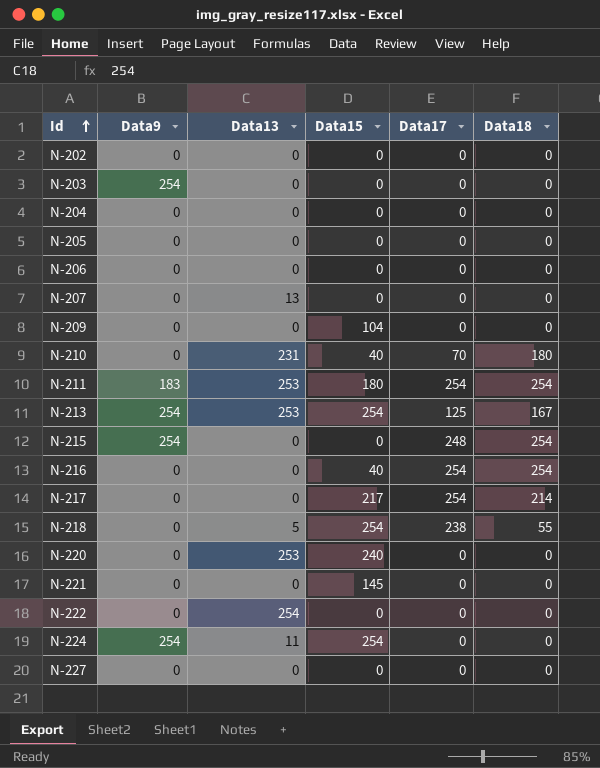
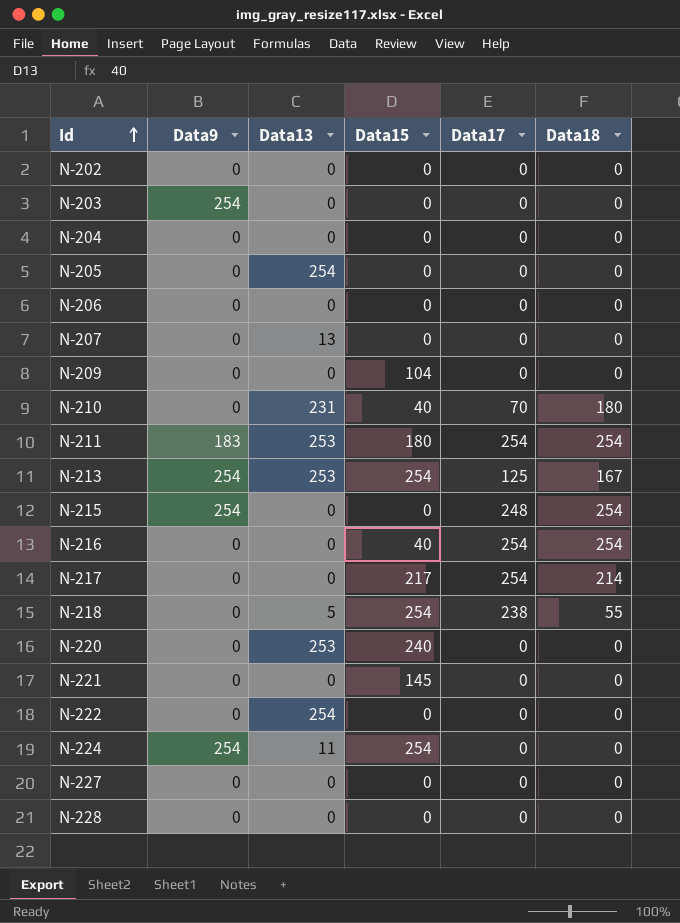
N-205 | Data13: 0 -> 254
row N-228: none -> 0 | 0 | 0 | 0 | 0

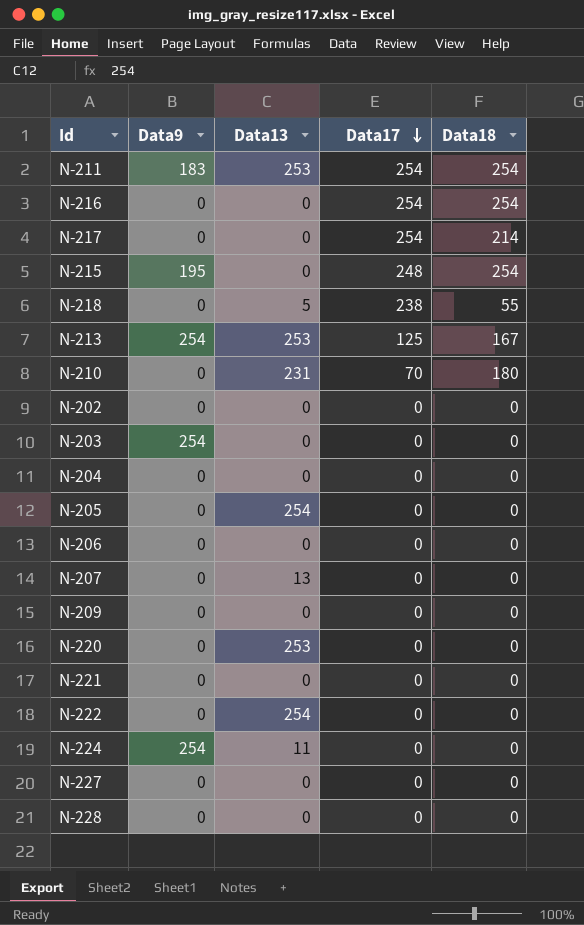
row order: Id ascending -> Data17 descending
column Data15 | position: 4 -> none
N-215 | Data9: 254 -> 195

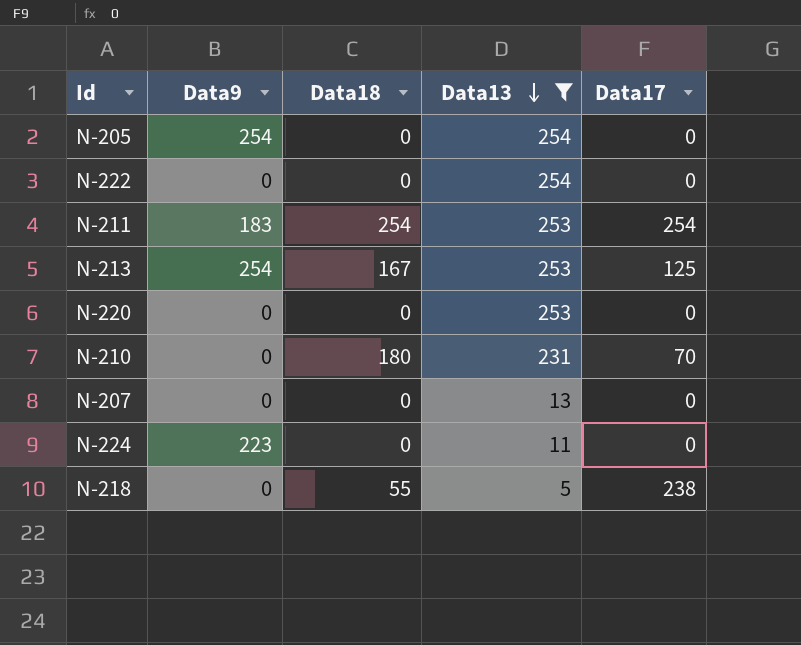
filter: none -> Data13 != 0
row order: Data17 descending -> Data13 descending
column Data18 | position: 5 -> 3
N-205 | Data9: 0 -> 254
N-224 | Data9: 254 -> 223

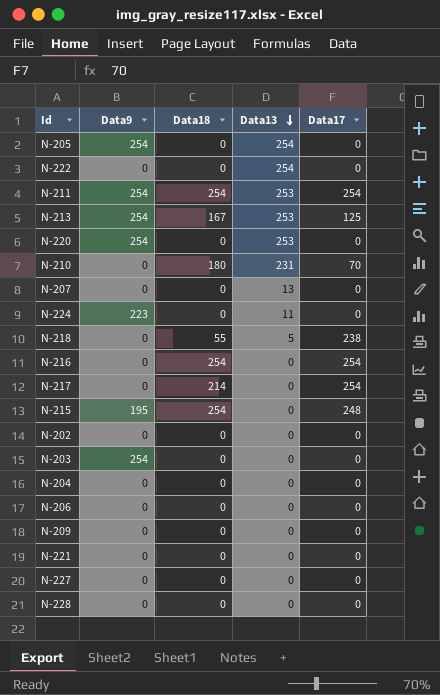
filter: Data13 != 0 -> none
N-211 | Data9: 183 -> 254
N-220 | Data9: 0 -> 254

